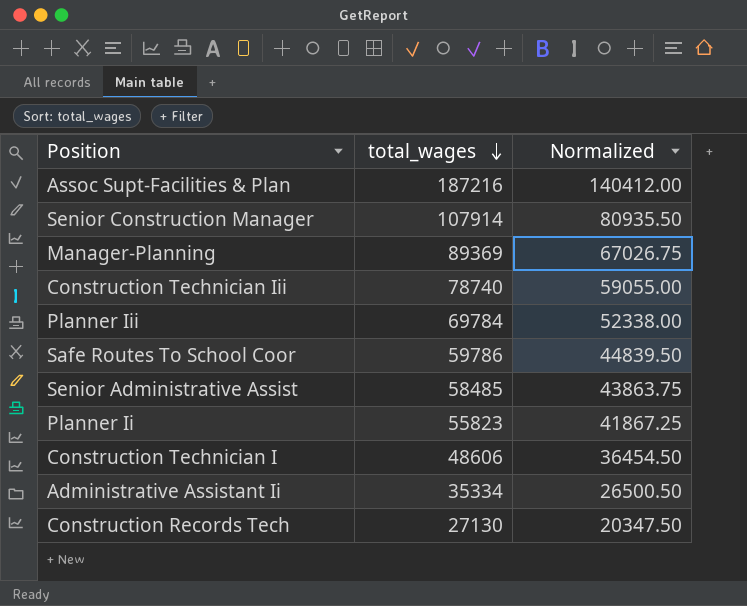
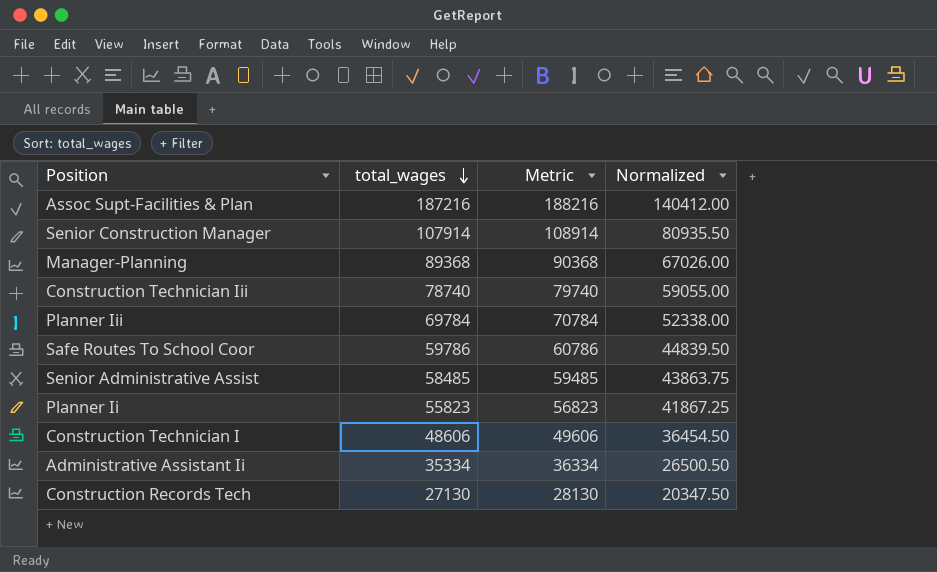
column Metric | formula: none -> [total_wages] + 1000
Manager-Planning | total_wages: 89369 -> 89368
Manager-Planning | Normalized: 67026.75 -> 67026.00

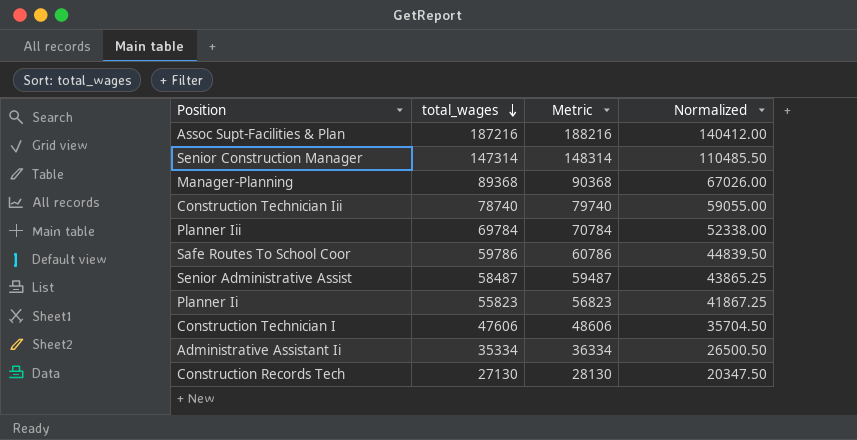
Senior Construction Manager | total_wages: 107914 -> 147314
Senior Construction Manager | Metric: 108914 -> 148314
Senior Construction Manager | Normalized: 80935.50 -> 110485.50
Senior Administrative Assist | total_wages: 58485 -> 58487
Senior Administrative Assist | Metric: 59485 -> 59487
Senior Administrative Assist | Normalized: 43863.75 -> 43865.25
Construction Technician I | total_wages: 48606 -> 47606
Construction Technician I | Metric: 49606 -> 48606
Construction Technician I | Normalized: 36454.50 -> 35704.50

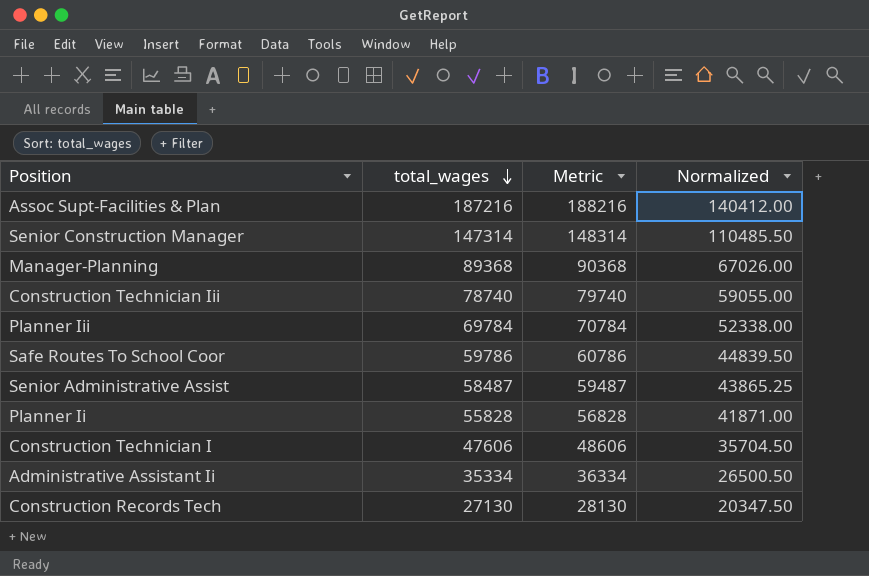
Planner Ii | total_wages: 55823 -> 55828
Planner Ii | Metric: 56823 -> 56828
Planner Ii | Normalized: 41867.25 -> 41871.00

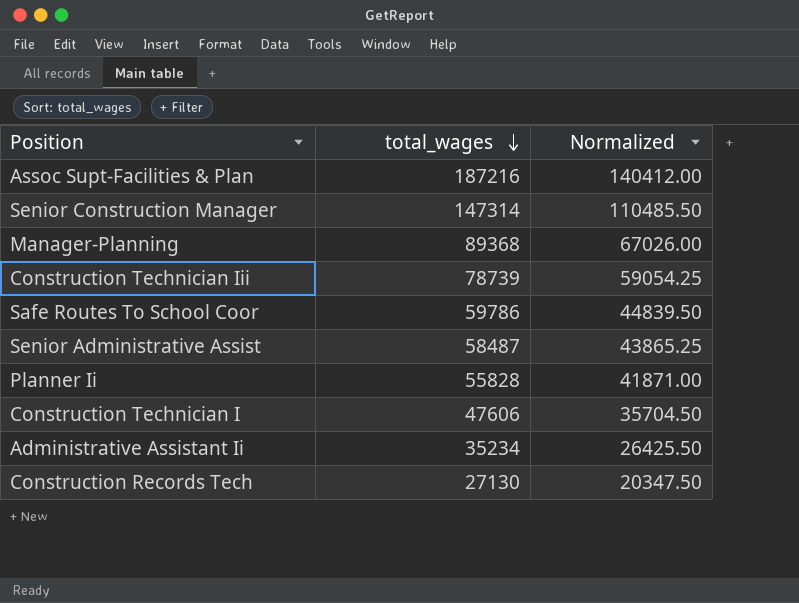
column Metric | formula: [total_wages] + 1000 -> none
row Planner Iii: 69784 | 70784 | 52338.00 -> none
Construction Technician Iii | total_wages: 78740 -> 78739
Construction Technician Iii | Normalized: 59055.00 -> 59054.25
Administrative Assistant Ii | total_wages: 35334 -> 35234
Administrative Assistant Ii | Normalized: 26500.50 -> 26425.50

